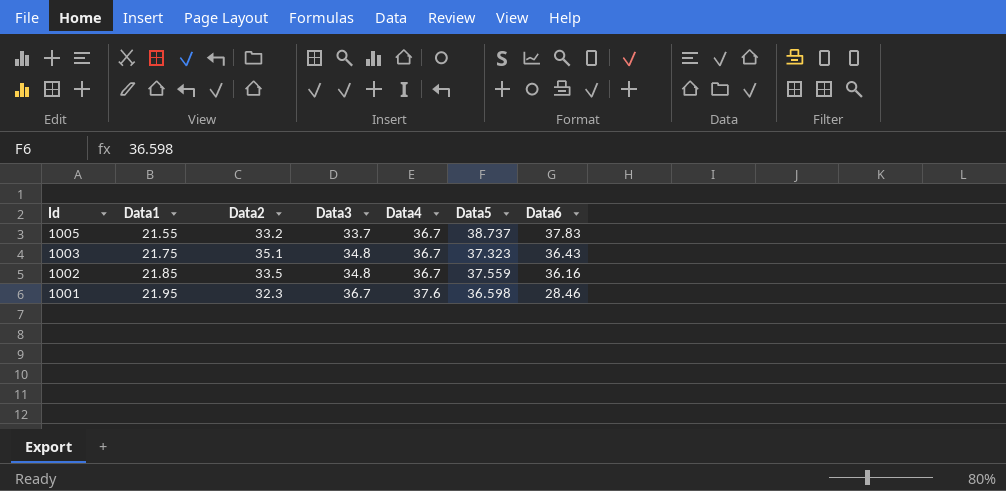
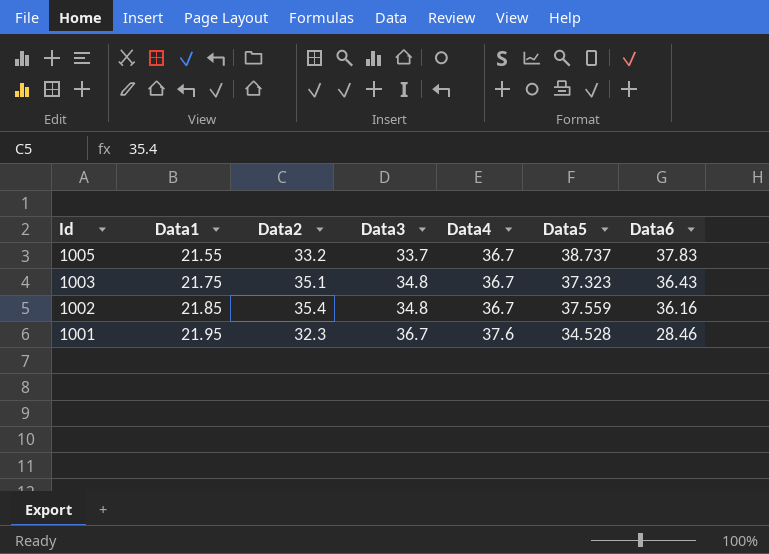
1002 | Data2: 33.5 -> 35.4
1001 | Data5: 36.598 -> 34.528

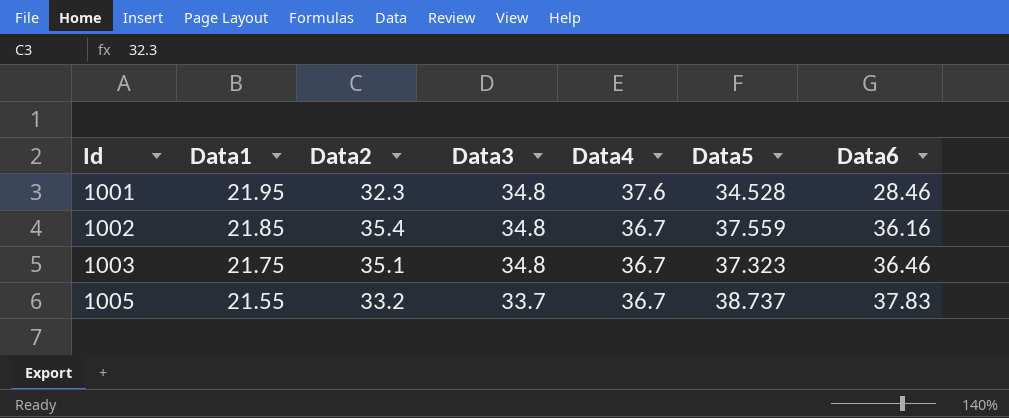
row order: Id descending -> Id ascending
1001 | Data3: 36.7 -> 34.8
1003 | Data6: 36.43 -> 36.46

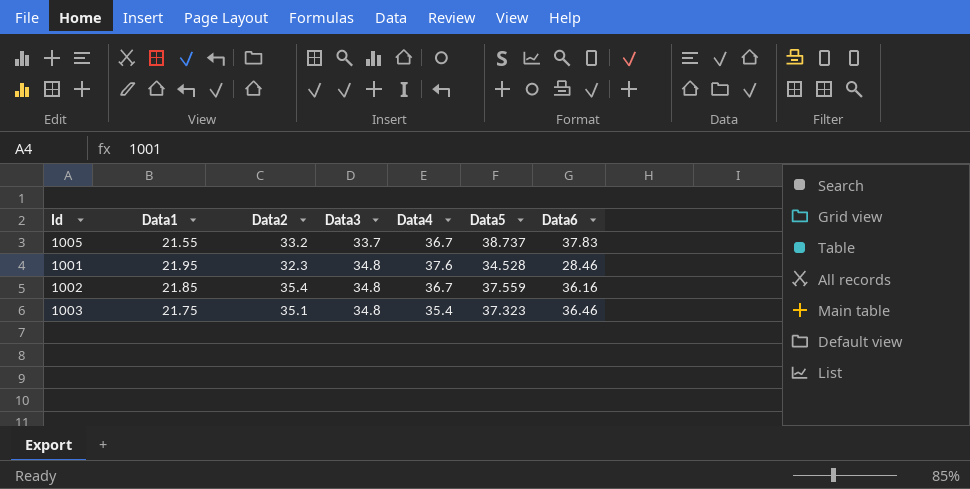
row order: Id ascending -> Data3 ascending
1003 | Data4: 36.7 -> 35.4

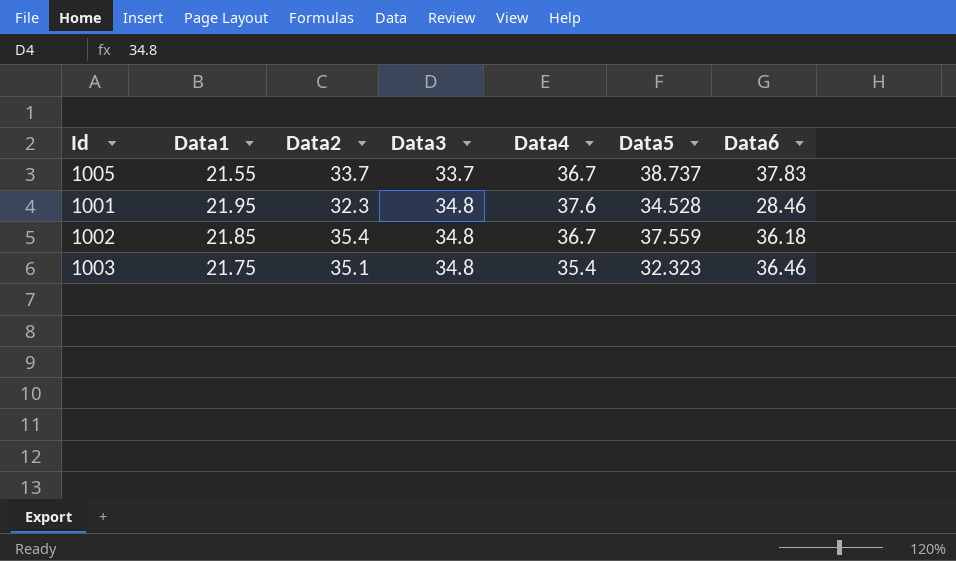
1005 | Data2: 33.2 -> 33.7
1002 | Data6: 36.16 -> 36.18
1003 | Data5: 37.323 -> 32.323

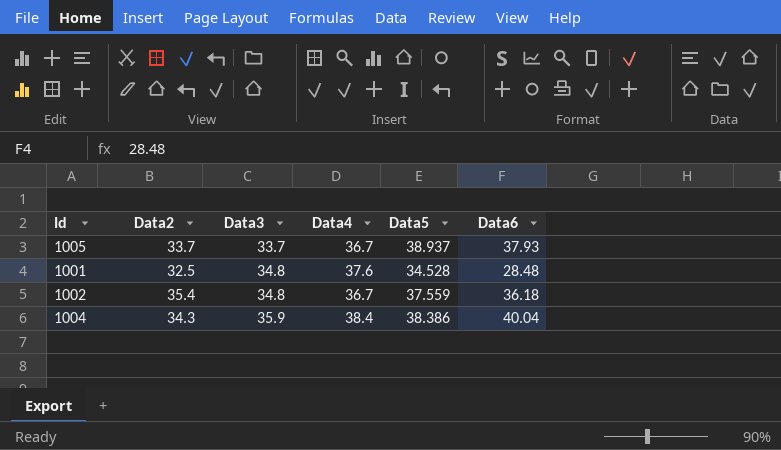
column Data1 | position: 2 -> none
row 1003: 21.75 | 35.1 | 34.8 | 35.4 | 32.323 | 36.46 -> none
1005 | Data5: 38.737 -> 38.937
1005 | Data6: 37.83 -> 37.93
1001 | Data2: 32.3 -> 32.5
1001 | Data6: 28.46 -> 28.48
row 1004: none -> 34.3 | 35.9 | 38.4 | 38.386 | 40.04

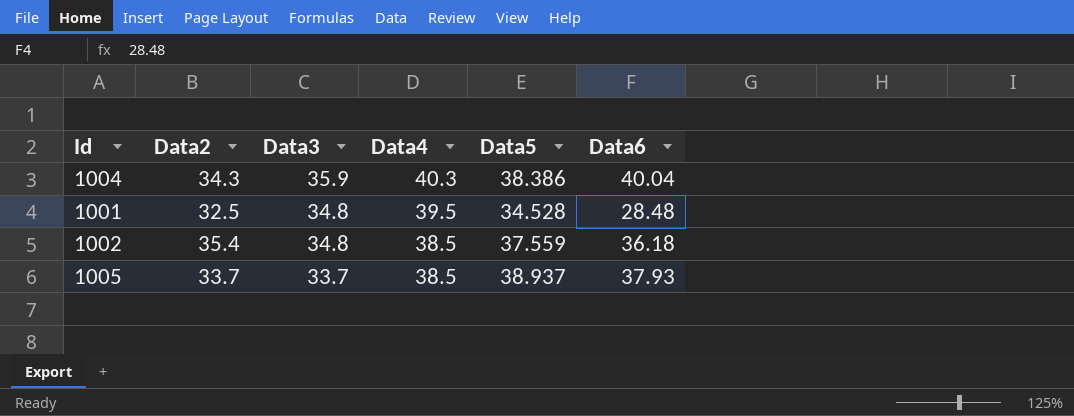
row order: Data3 ascending -> Data3 descending
1004 | Data4: 38.4 -> 40.3
1001 | Data4: 37.6 -> 39.5
1002 | Data4: 36.7 -> 38.5
1005 | Data4: 36.7 -> 38.5

